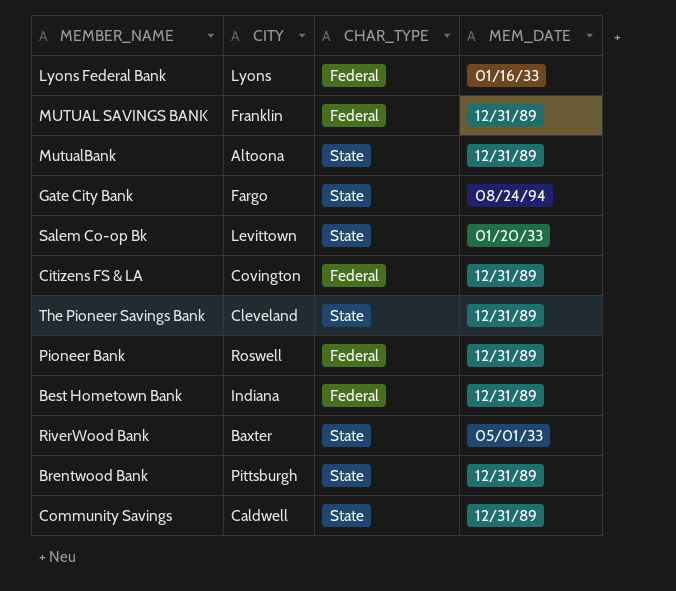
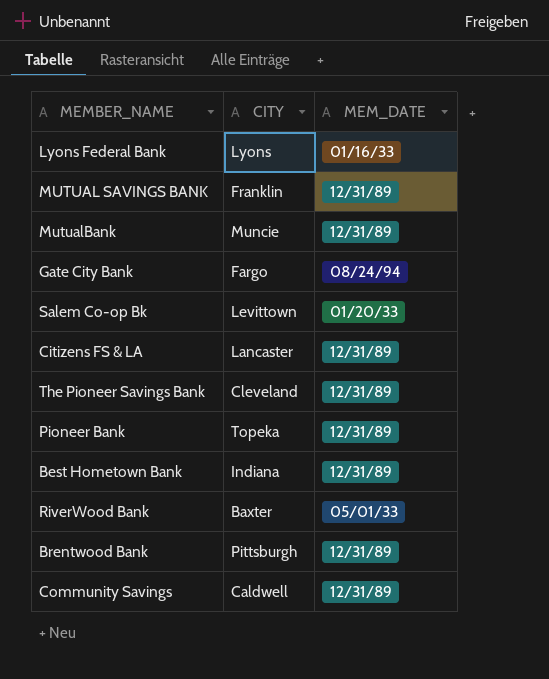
column CHAR_TYPE | position: 3 -> none
MutualBank | CITY: Altoona -> Muncie
Citizens FS & LA | CITY: Covington -> Lancaster
Pioneer Bank | CITY: Roswell -> Topeka

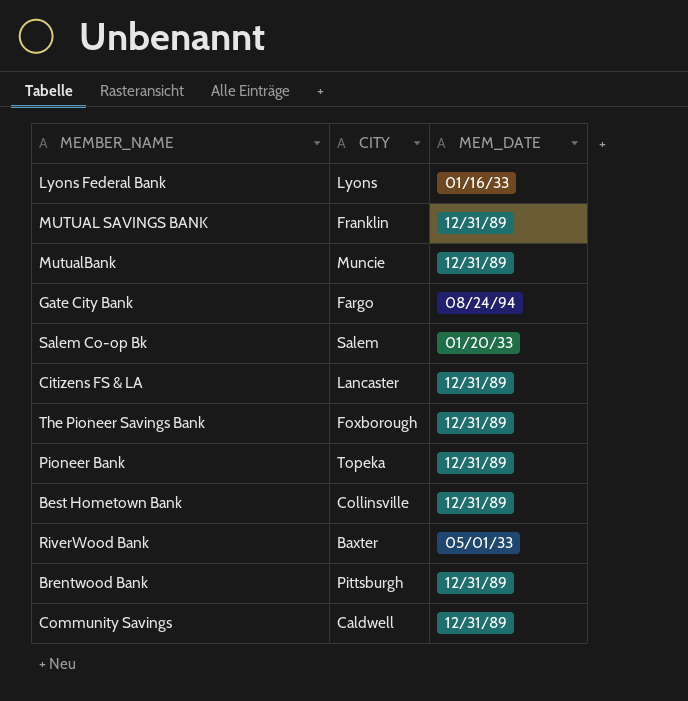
Salem Co-op Bk | CITY: Levittown -> Salem
The Pioneer Savings Bank | CITY: Cleveland -> Foxborough
Best Hometown Bank | CITY: Indiana -> Collinsville

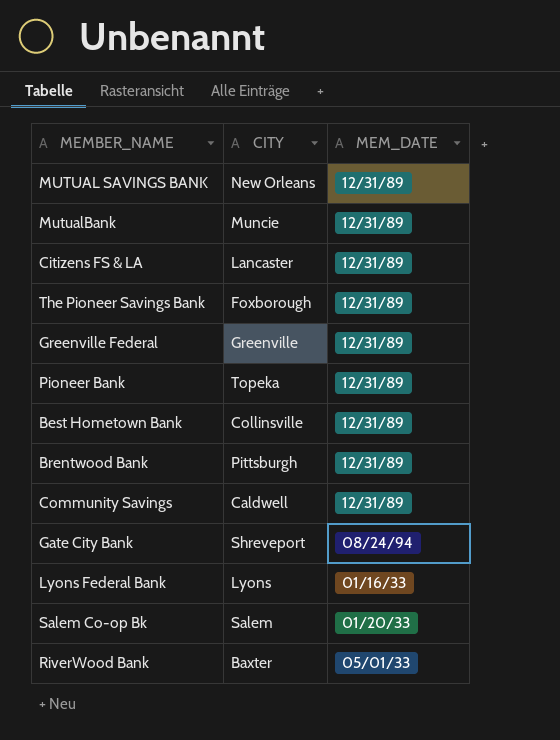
row order: none -> MEM_DATE ascending
MUTUAL SAVINGS BANK | CITY: Franklin -> New Orleans
row Greenville Federal: none -> Greenville | 12/31/89
Gate City Bank | CITY: Fargo -> Shreveport

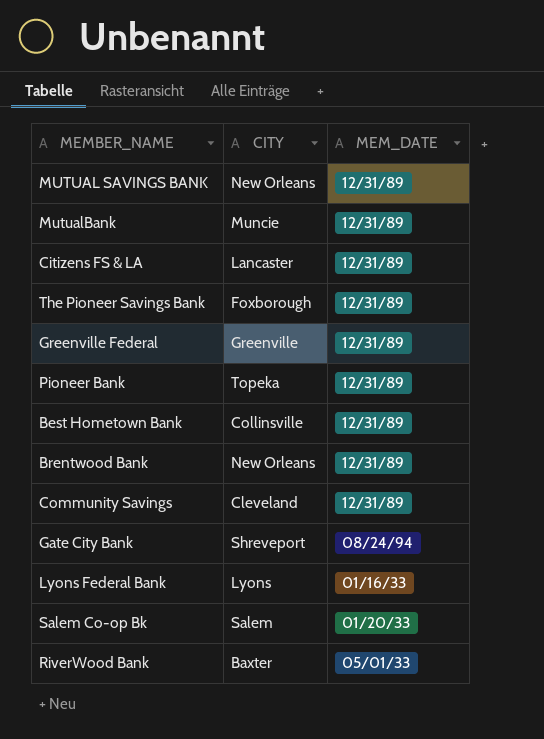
Brentwood Bank | CITY: Pittsburgh -> New Orleans
Community Savings | CITY: Caldwell -> Cleveland

